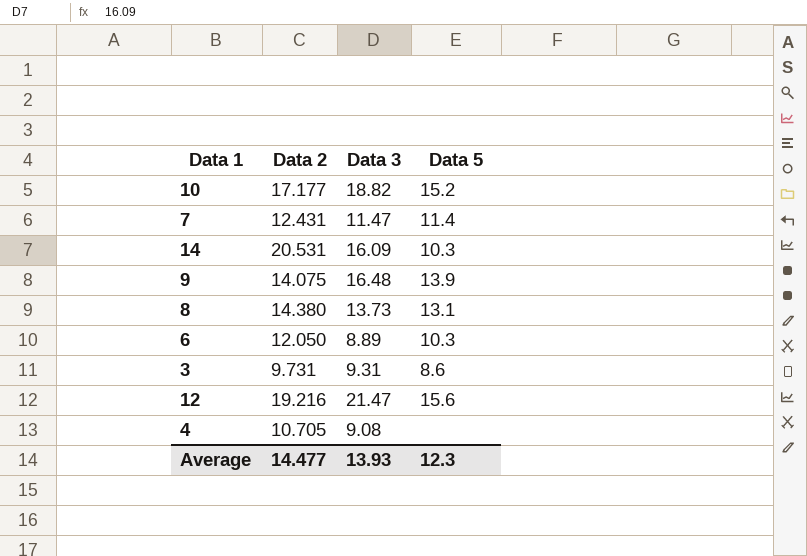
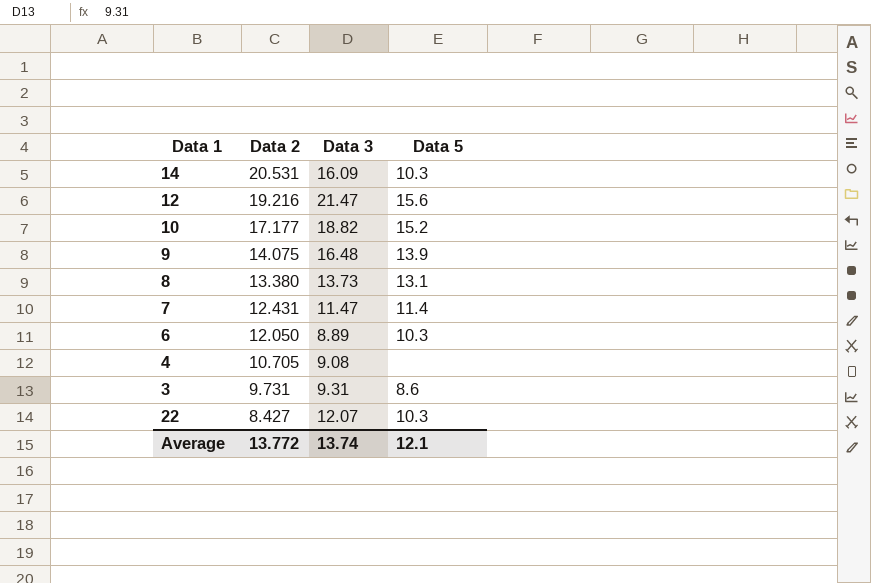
row order: none -> Data 2 descending
8 | Data 2: 14.380 -> 13.380
row 22: none -> 8.427 | 12.07 | 10.3
Average | Data 2: 14.477 -> 13.772
Average | Data 3: 13.93 -> 13.74
Average | Data 5: 12.3 -> 12.1

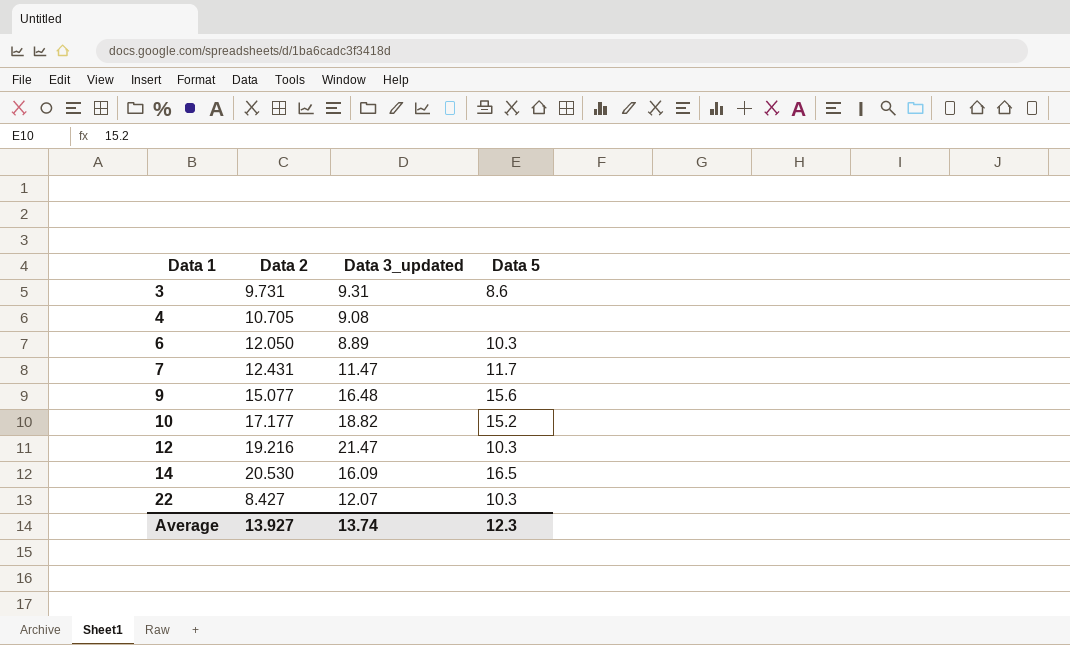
row order: Data 2 descending -> Data 1 ascending
column name: Data 3 -> Data 3_updated
row 8: 13.380 | 13.73 | 13.1 -> none
7 | Data 5: 11.4 -> 11.7
9 | Data 2: 14.075 -> 15.077
9 | Data 5: 13.9 -> 15.6
12 | Data 5: 15.6 -> 10.3
14 | Data 2: 20.531 -> 20.530
14 | Data 5: 10.3 -> 16.5
Average | Data 2: 13.772 -> 13.927
Average | Data 5: 12.1 -> 12.3

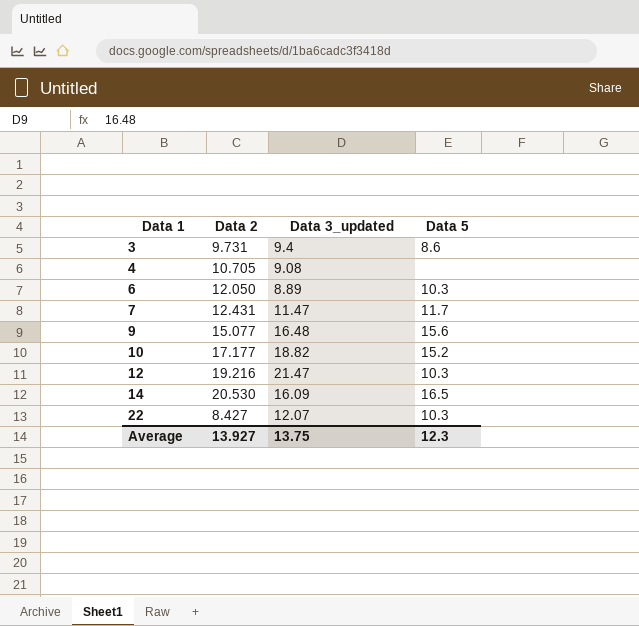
3 | Data 3_updated: 9.31 -> 9.4
Average | Data 3_updated: 13.74 -> 13.75

